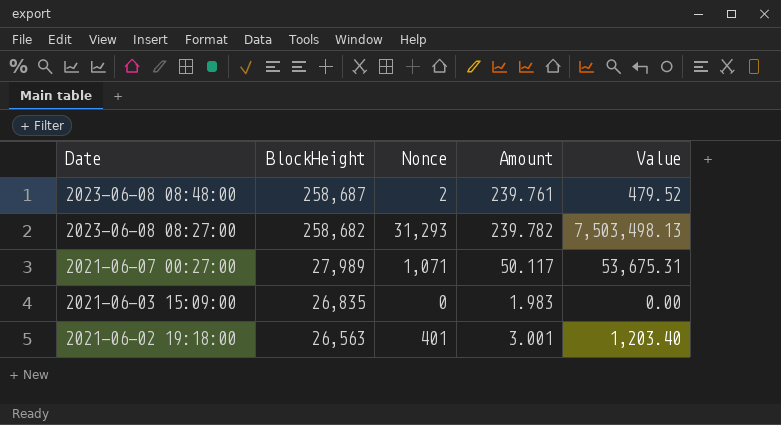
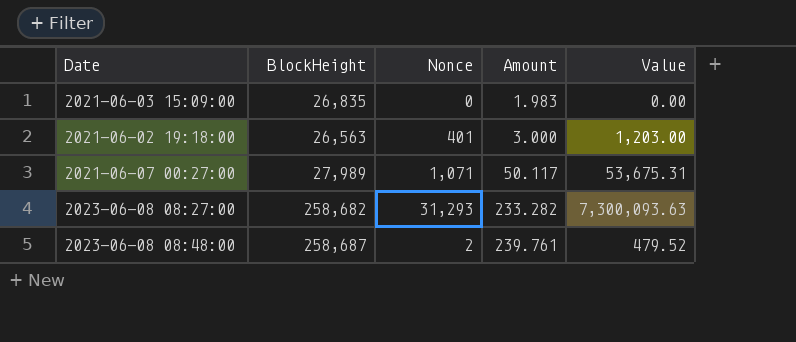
row order: Date descending -> Amount ascending
2021-06-02 19:18:00 | Amount: 3.001 -> 3.000
2021-06-02 19:18:00 | Value: 1,203.40 -> 1,203.00
2023-06-08 08:27:00 | Amount: 239.782 -> 233.282
2023-06-08 08:27:00 | Value: 7,503,498.13 -> 7,300,093.63

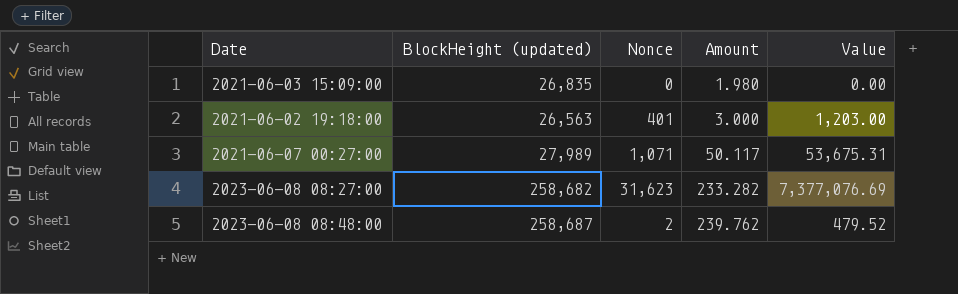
column name: BlockHeight -> BlockHeight (updated)
2021-06-03 15:09:00 | Amount: 1.983 -> 1.980
2023-06-08 08:27:00 | Nonce: 31,293 -> 31,623
2023-06-08 08:27:00 | Value: 7,300,093.63 -> 7,377,076.69
2023-06-08 08:48:00 | Amount: 239.761 -> 239.762

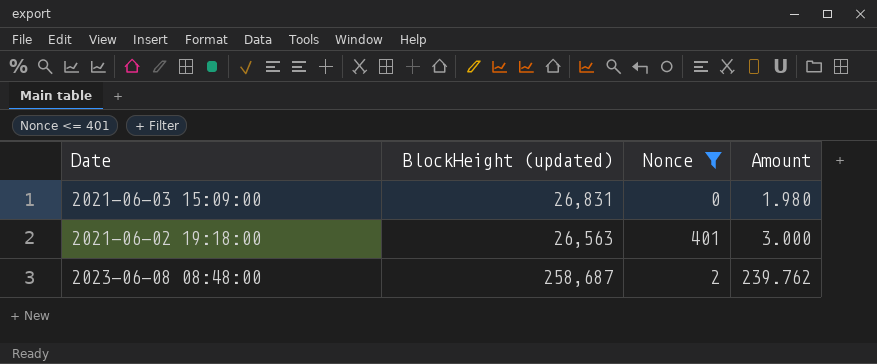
filter: none -> Nonce <= 401
column Value | formula: [Nonce] * [Amount] -> none
2021-06-03 15:09:00 | BlockHeight (updated): 26,835 -> 26,831

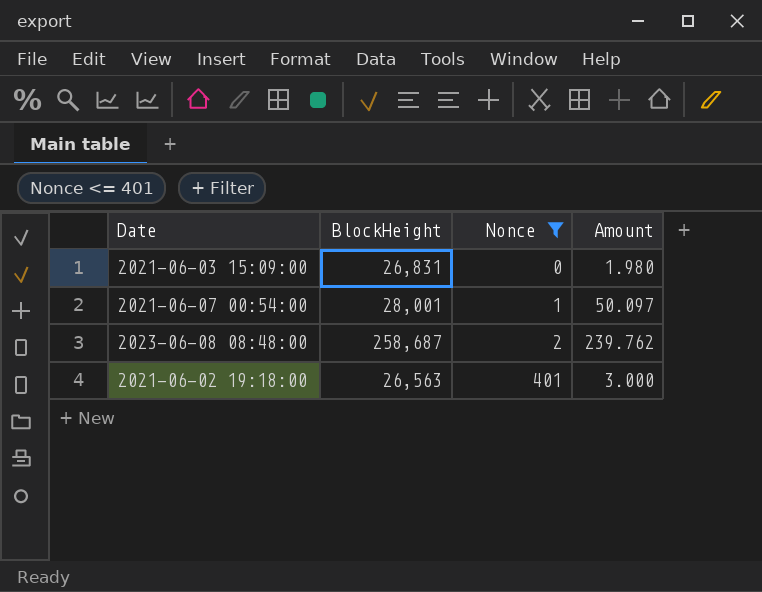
row order: Amount ascending -> Nonce ascending
column name: BlockHeight (updated) -> BlockHeight
row 2021-06-07 00:54:00: none -> 28,001 | 1 | 50.097

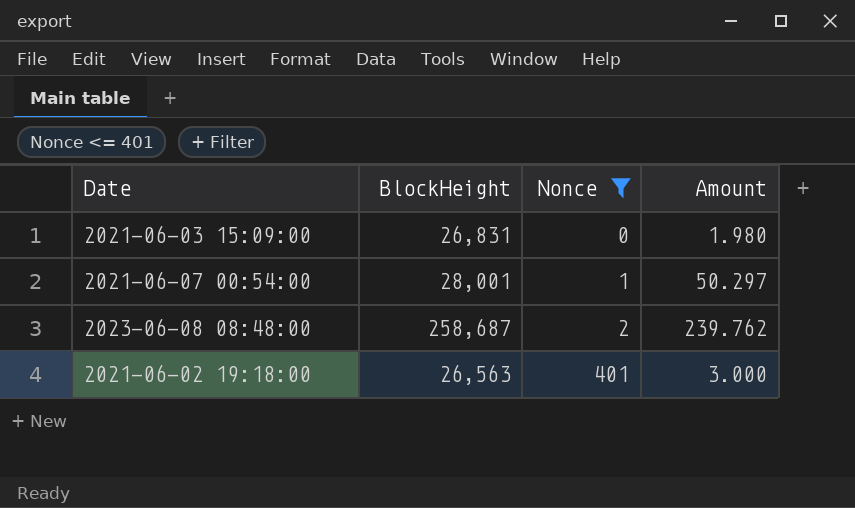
2021-06-07 00:54:00 | Amount: 50.097 -> 50.297

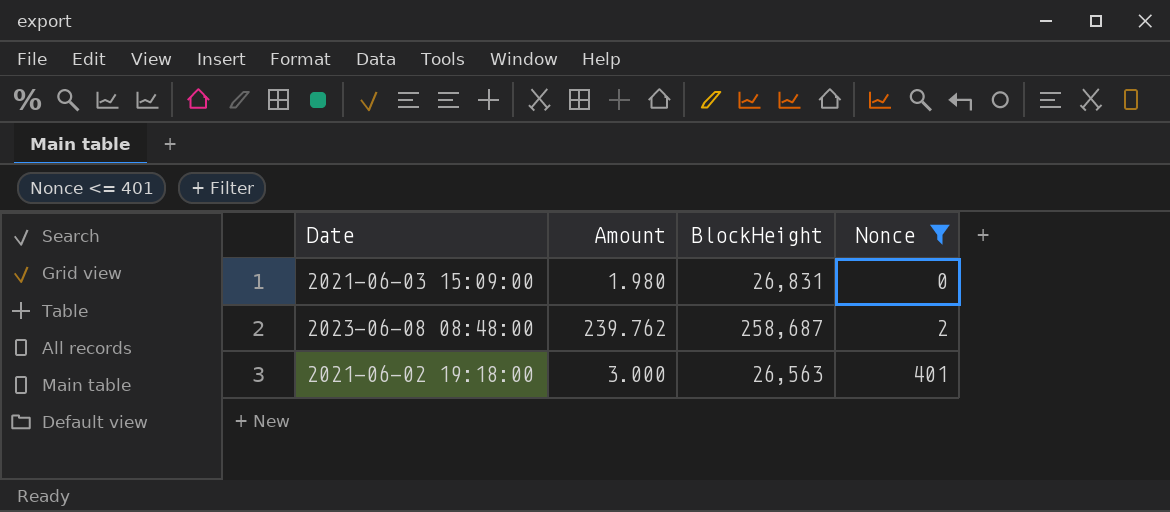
column Amount | position: 4 -> 2
row 2021-06-07 00:54:00: 28,001 | 1 | 50.297 -> none

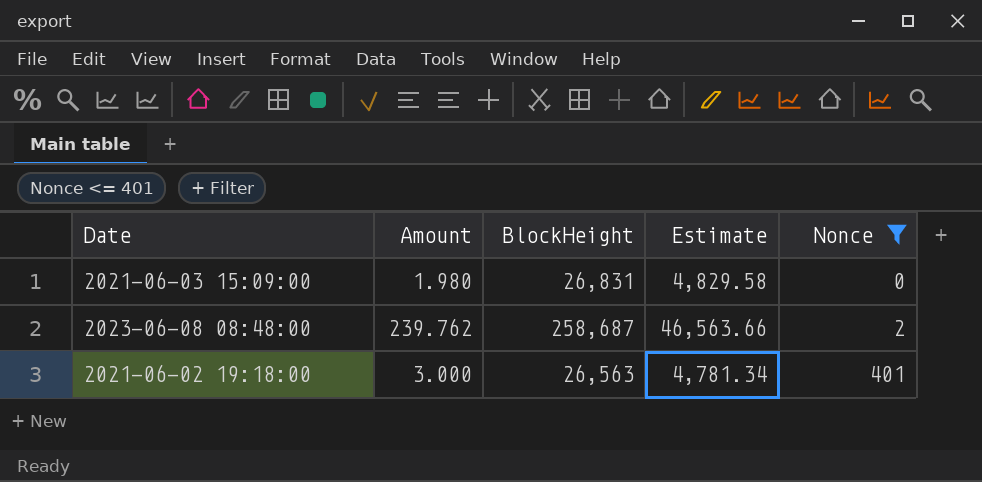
column Estimate | formula: none -> [BlockHeight] * 0.18

